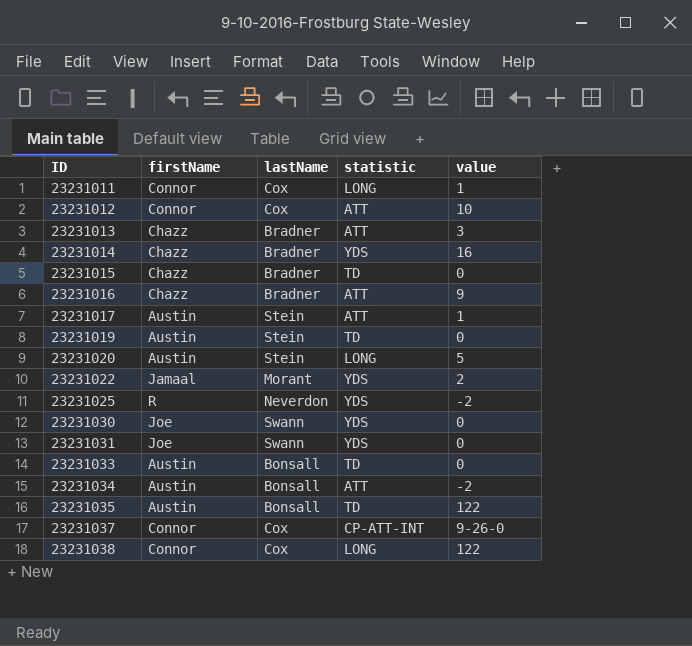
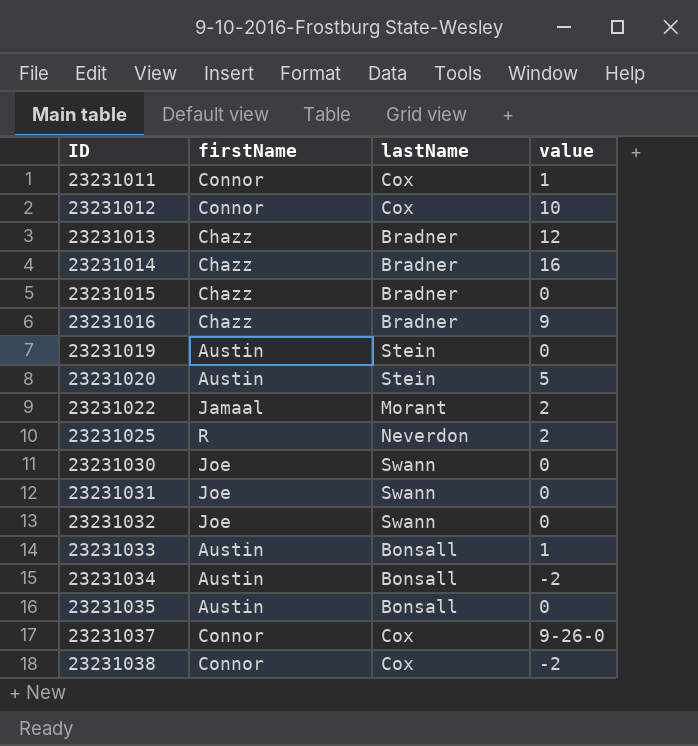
column statistic | position: 4 -> none
row 23231017: Austin | Stein | ATT | 1 -> none
23231013 | value: 3 -> 12
23231025 | value: -2 -> 2
row 23231032: none -> Joe | Swann | 0
23231033 | value: 0 -> 1
23231035 | value: 122 -> 0
23231038 | value: 122 -> -2

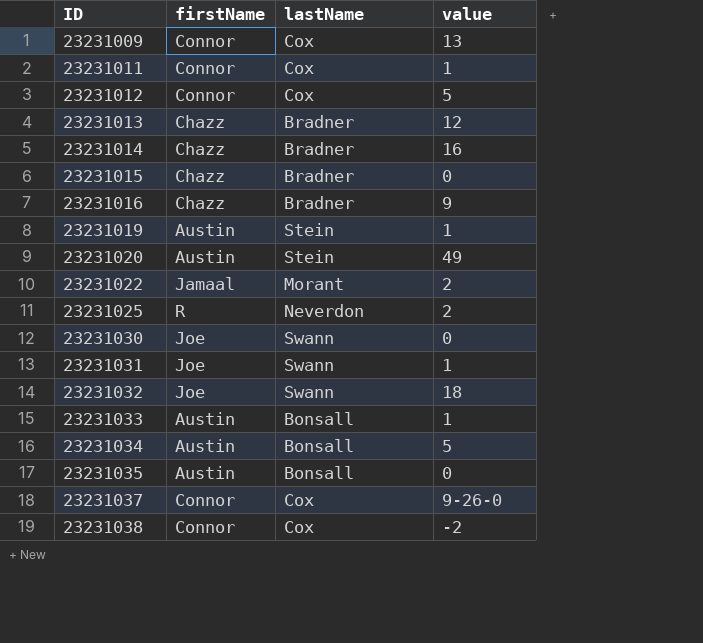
row 23231009: none -> Connor | Cox | 13
23231012 | value: 10 -> 5
23231019 | value: 0 -> 1
23231020 | value: 5 -> 49
23231031 | value: 0 -> 1
23231032 | value: 0 -> 18
23231034 | value: -2 -> 5

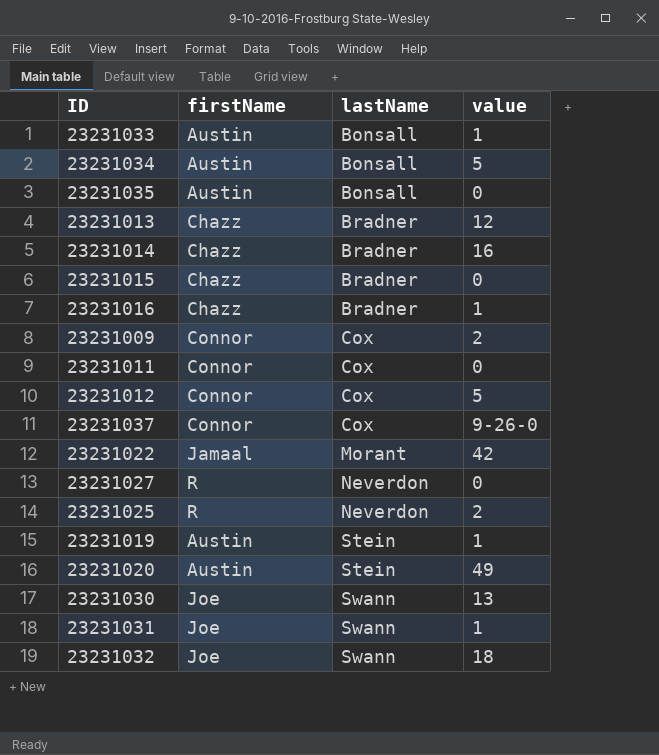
row order: ID ascending -> lastName ascending
row 23231038: Connor | Cox | -2 -> none
23231016 | value: 9 -> 1
23231009 | value: 13 -> 2
23231011 | value: 1 -> 0
23231022 | value: 2 -> 42
row 23231027: none -> R | Neverdon | 0
23231030 | value: 0 -> 13

